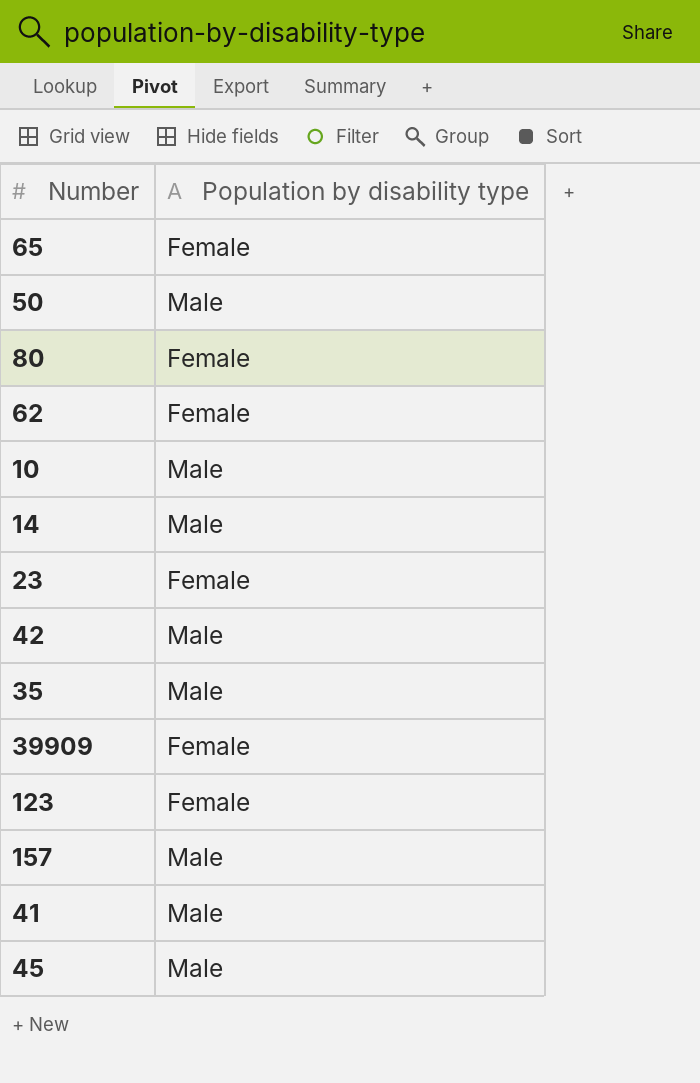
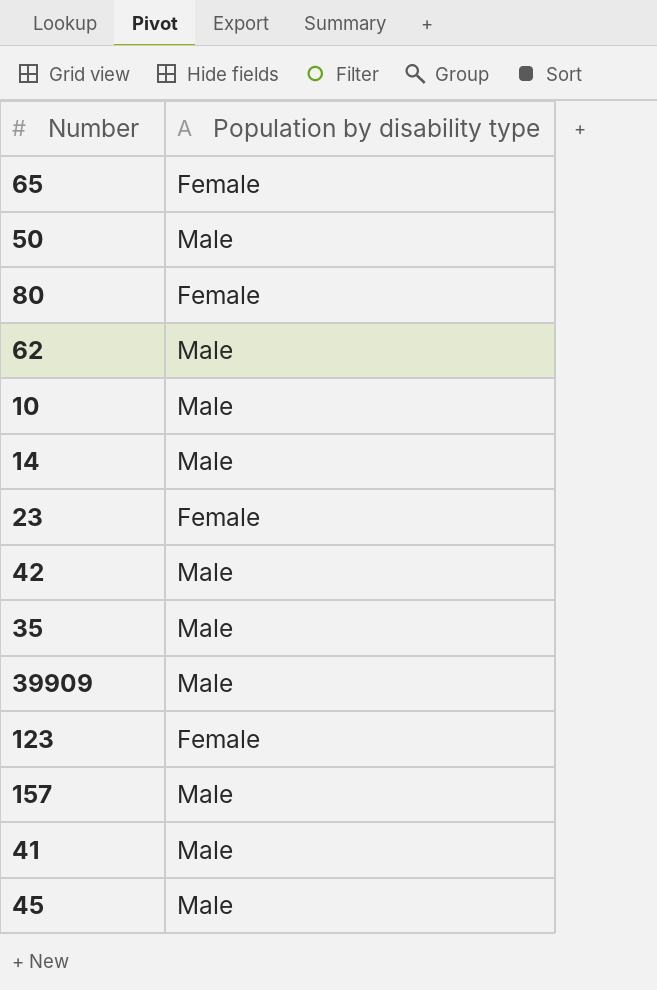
62 | Population by disability type: Female -> Male
39909 | Population by disability type: Female -> Male

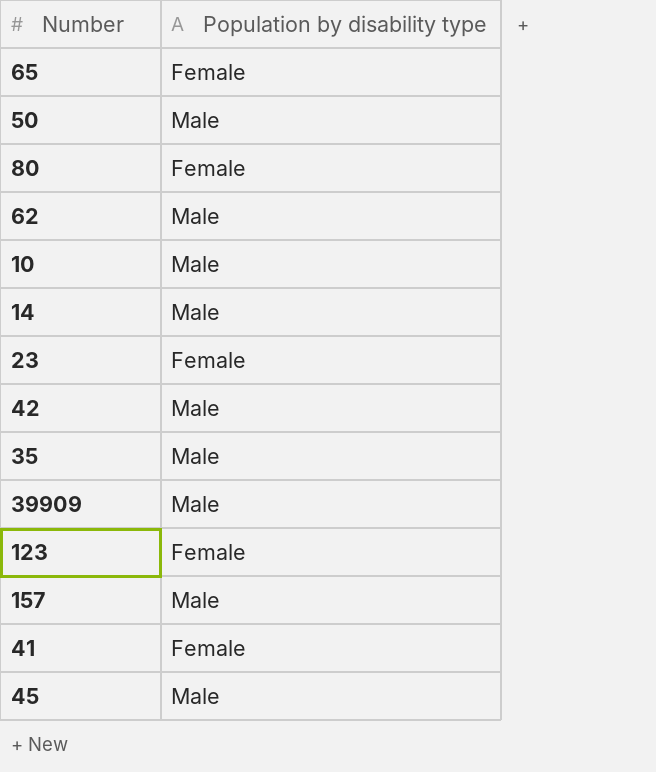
41 | Population by disability type: Male -> Female

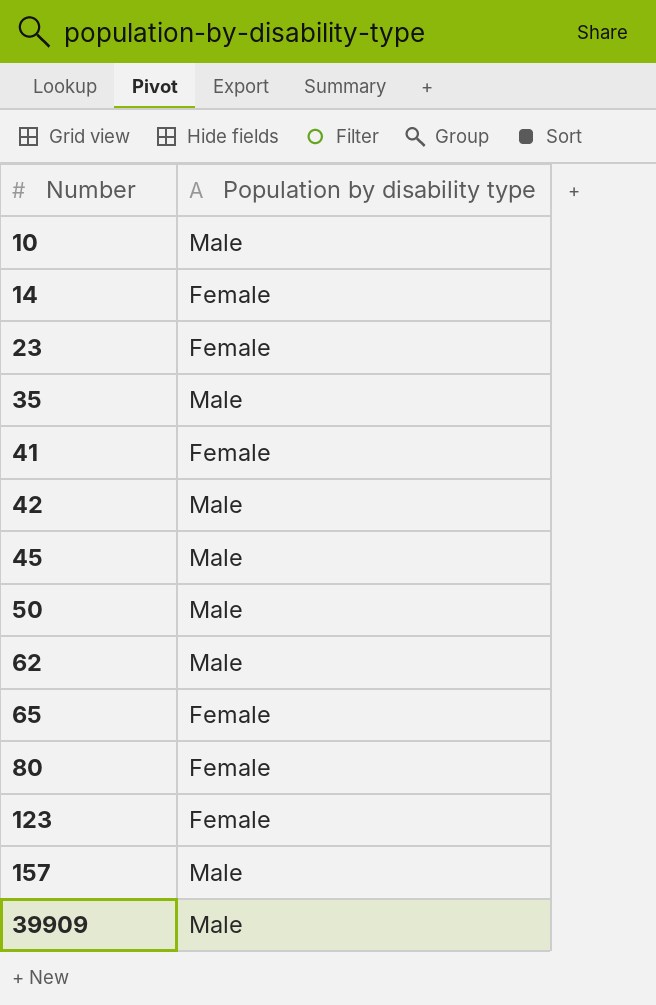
row order: none -> Number ascending
14 | Population by disability type: Male -> Female

